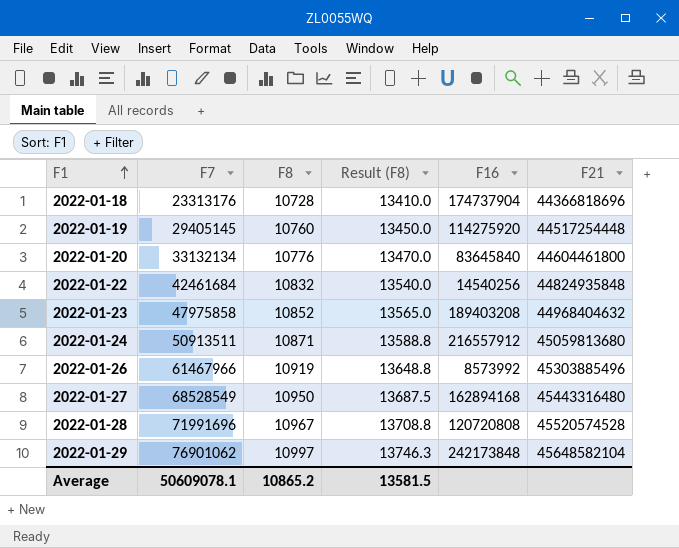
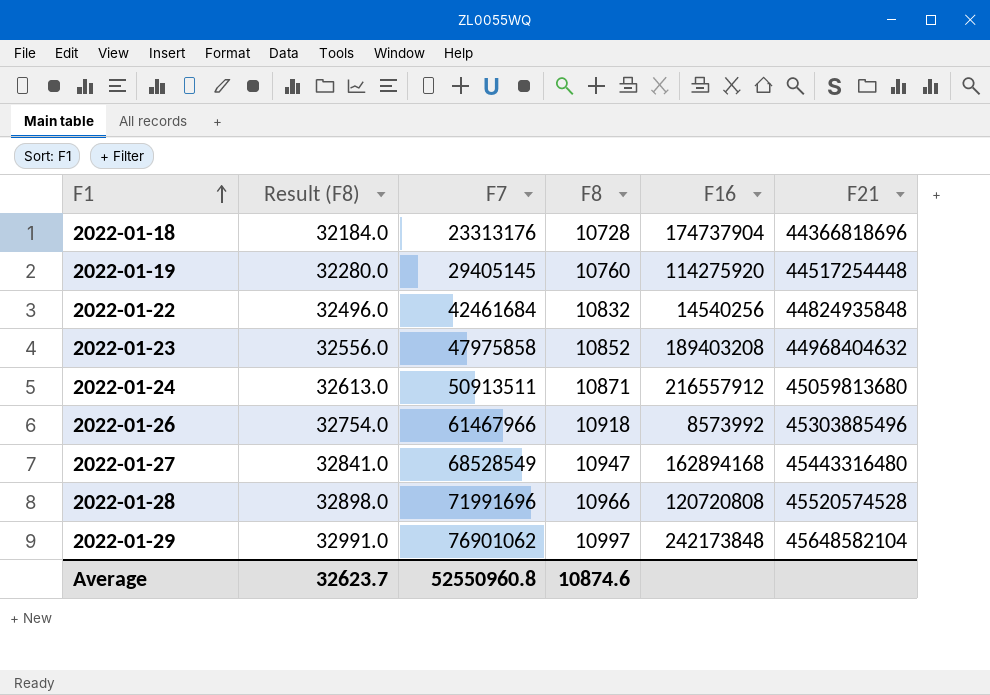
column Result (F8) | formula: [F8] * 1.25 -> [F8] * 3
column Result (F8) | position: 4 -> 2
row 2022-01-20: 33132134 | 10776 | 13470.0 | 83645840 | 44604461800 -> none
2022-01-26 | F8: 10919 -> 10918
2022-01-27 | F8: 10950 -> 10947
2022-01-28 | F8: 10967 -> 10966
Average | Result (F8): 13581.5 -> 32623.7
Average | F7: 50609078.1 -> 52550960.8
Average | F8: 10865.2 -> 10874.6

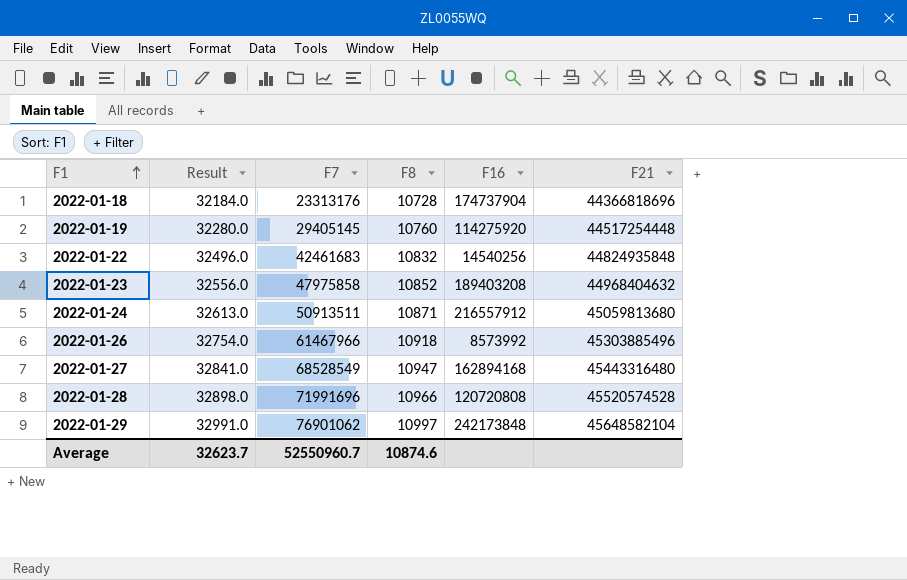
column name: Result (F8) -> Result
2022-01-22 | F7: 42461684 -> 42461683
Average | F7: 52550960.8 -> 52550960.7

